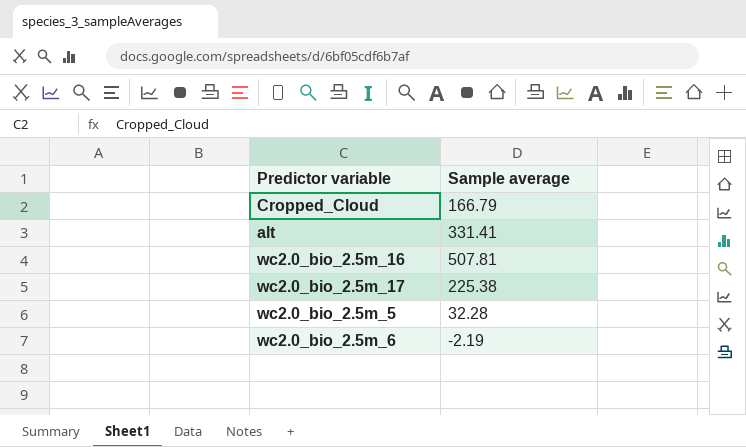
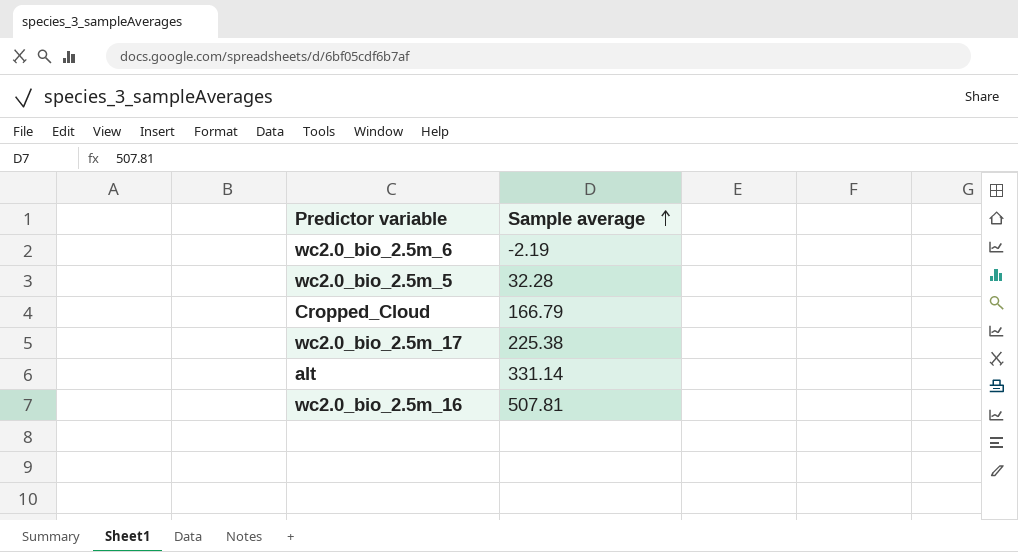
row order: none -> Sample average ascending
alt | Sample average: 331.41 -> 331.14

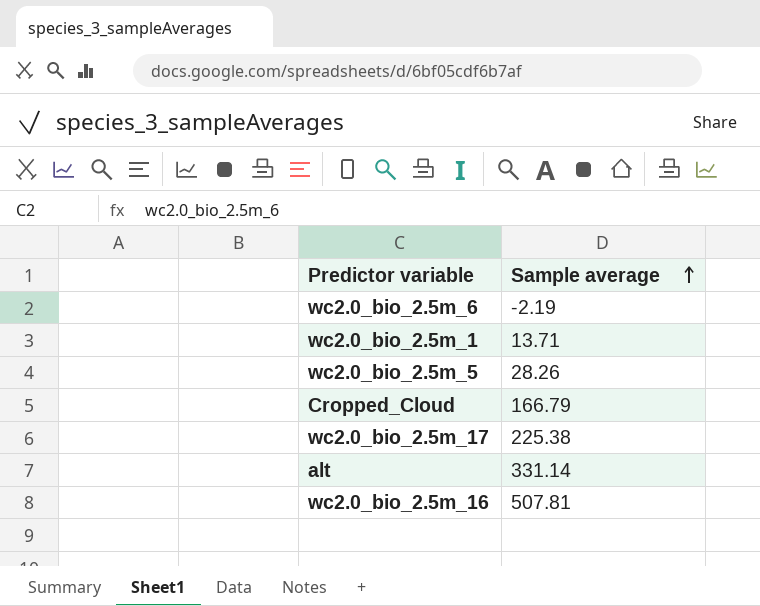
row wc2.0_bio_2.5m_1: none -> 13.71
wc2.0_bio_2.5m_5 | Sample average: 32.28 -> 28.26

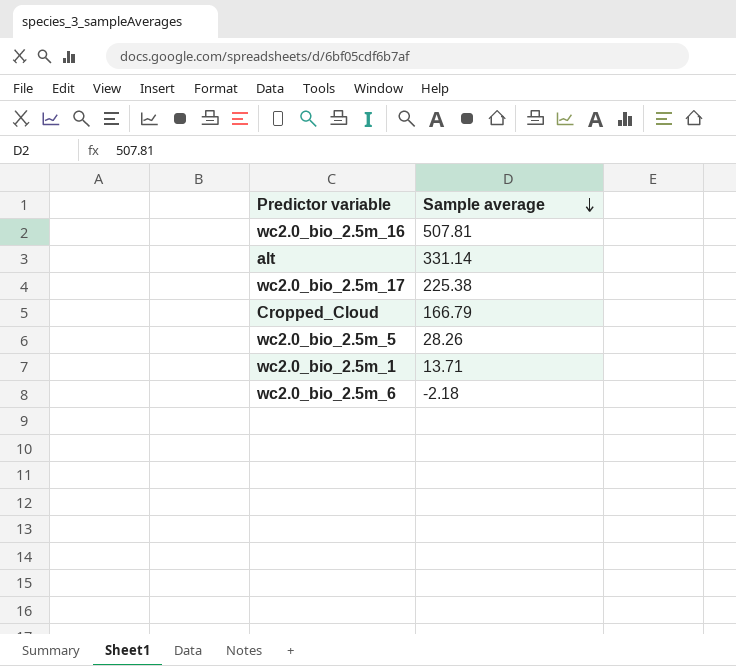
row order: Sample average ascending -> Sample average descending
wc2.0_bio_2.5m_6 | Sample average: -2.19 -> -2.18

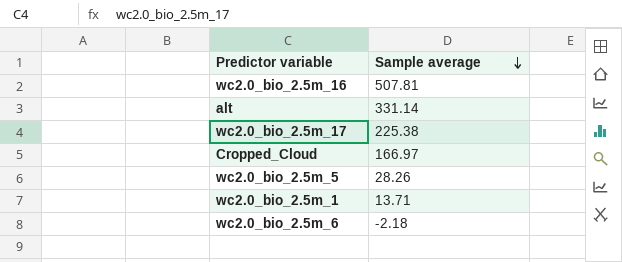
Cropped_Cloud | Sample average: 166.79 -> 166.97

